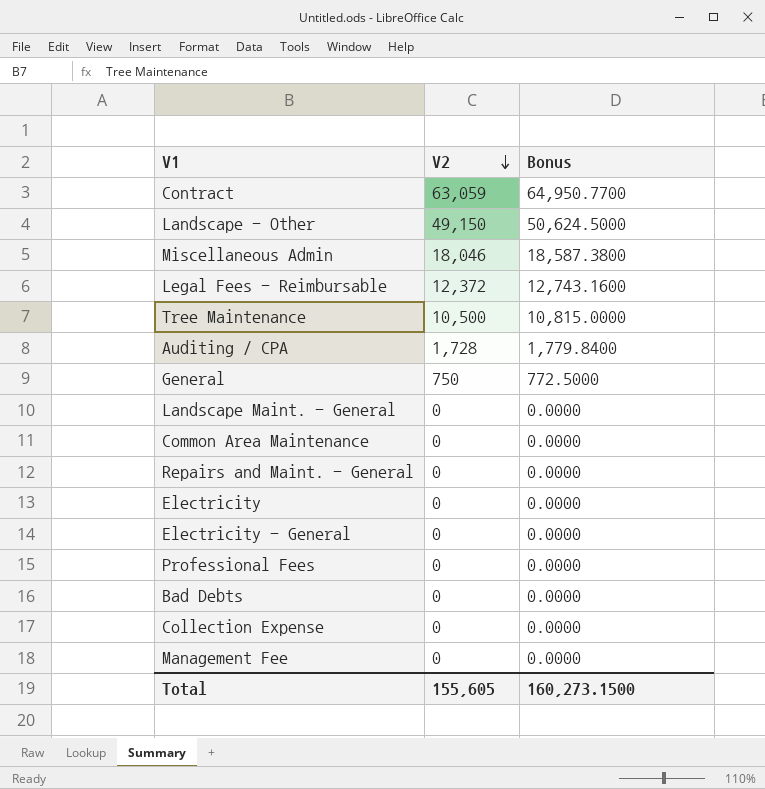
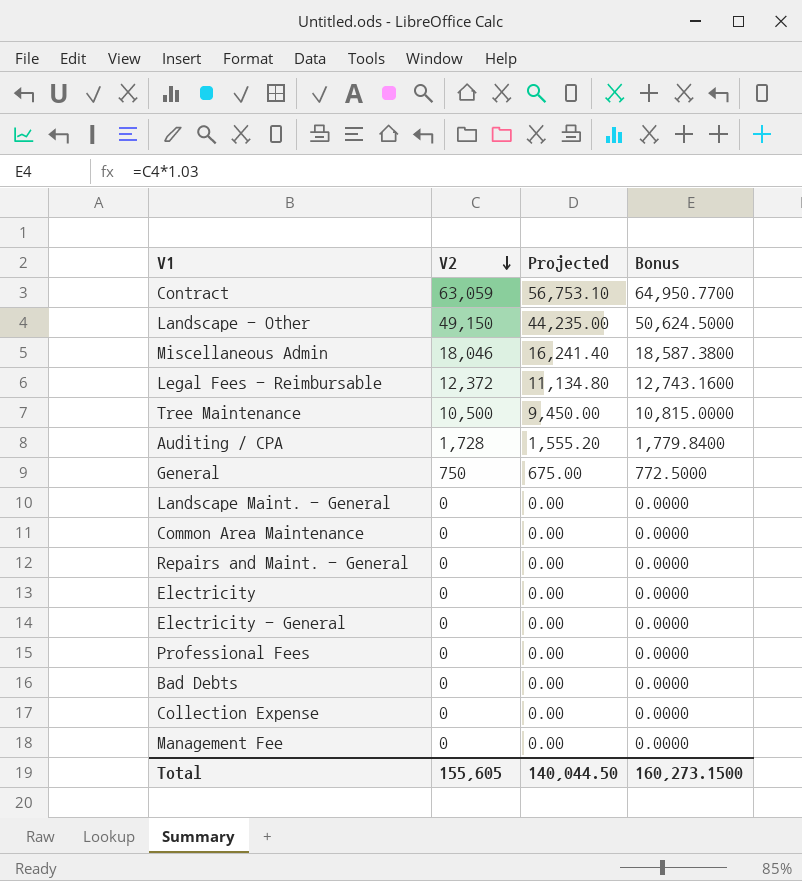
column Projected | formula: none -> [V2] * 0.9

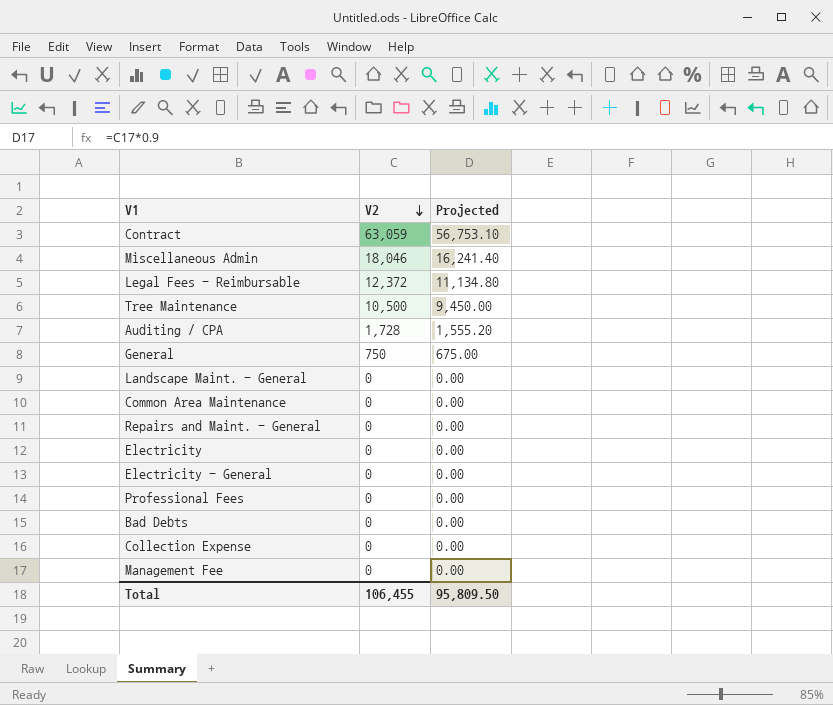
column Bonus | formula: [V2] * 1.03 -> none
row Landscape - Other: 49,150 | 44,235.00 | 50,624.5000 -> none
Total | V2: 155,605 -> 106,455
Total | Projected: 140,044.50 -> 95,809.50

